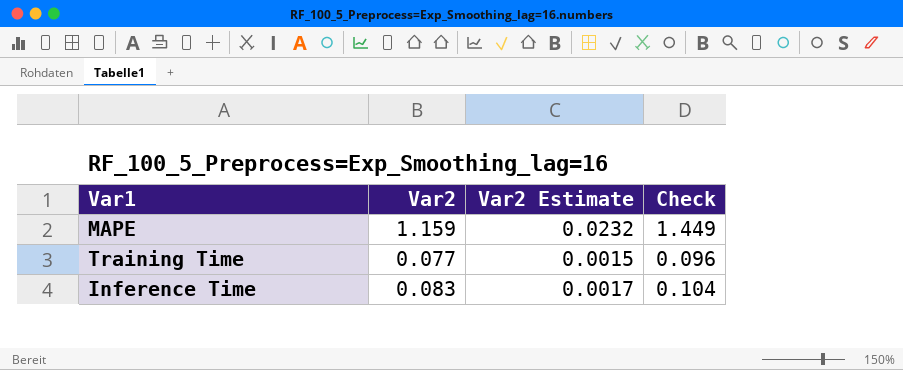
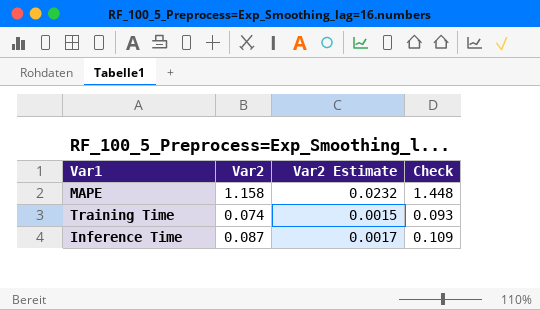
MAPE | Var2: 1.159 -> 1.158
MAPE | Check: 1.449 -> 1.448
Training Time | Var2: 0.077 -> 0.074
Training Time | Check: 0.096 -> 0.093
Inference Time | Var2: 0.083 -> 0.087
Inference Time | Check: 0.104 -> 0.109

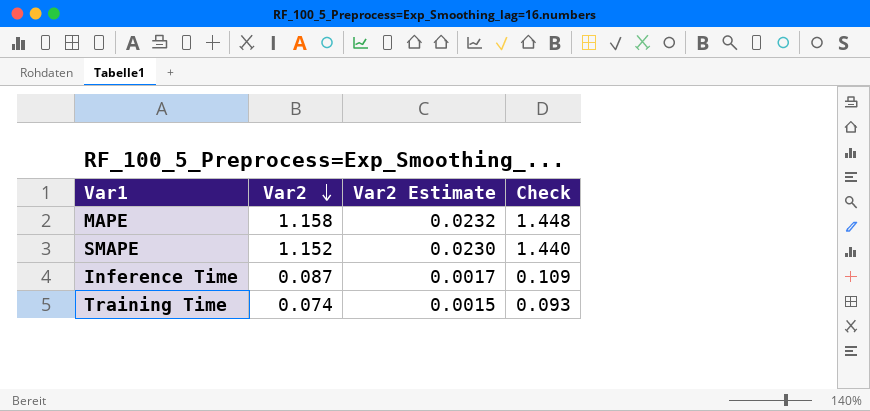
row order: none -> Var2 descending
row SMAPE: none -> 1.152 | 0.0230 | 1.440

